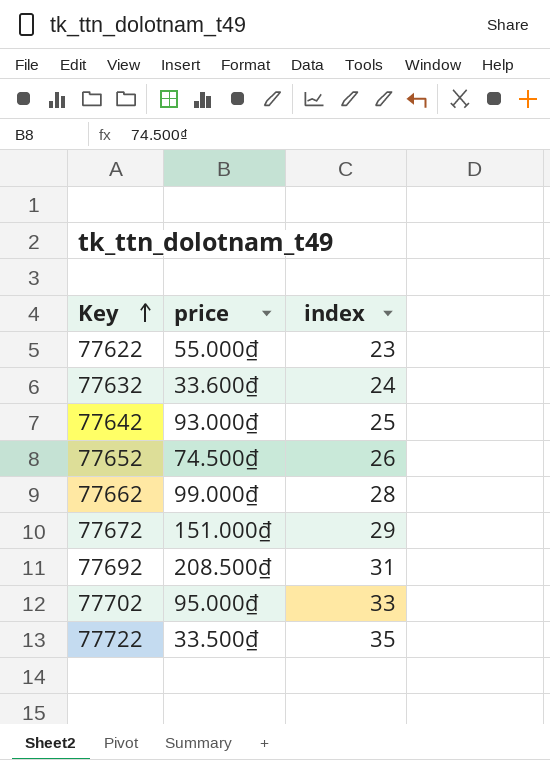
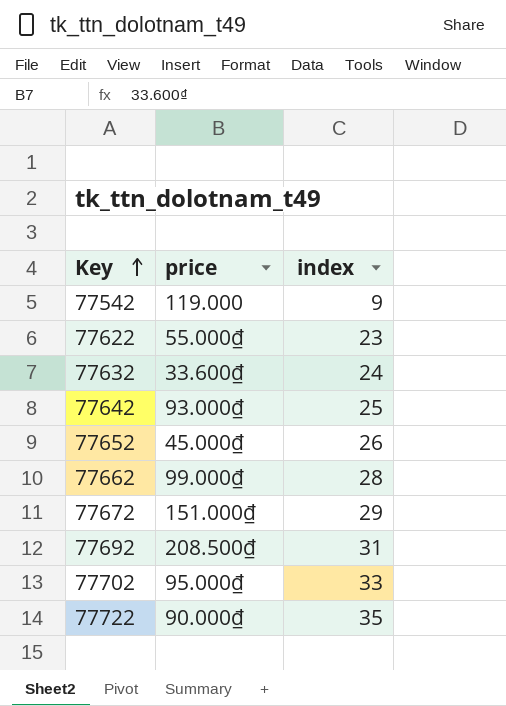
row 77542: none -> 119.000 | 9
77652 | price: 74.500₫ -> 45.000₫
77722 | price: 33.500₫ -> 90.000₫

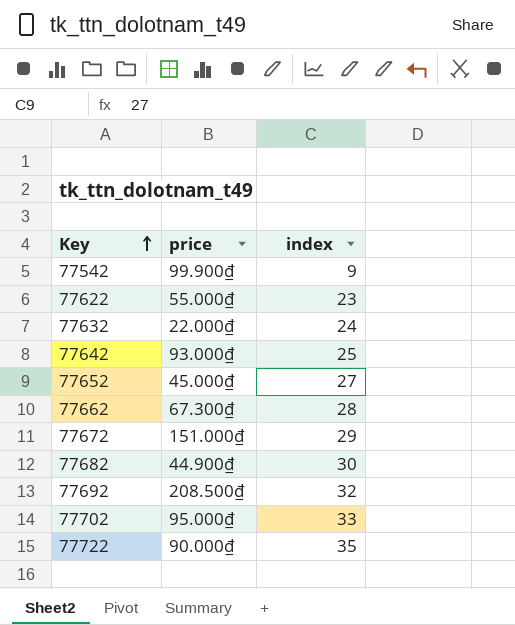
77542 | price: 119.000 -> 99.900₫
77632 | price: 33.600₫ -> 22.000₫
77652 | index: 26 -> 27
77662 | price: 99.000₫ -> 67.300₫
row 77682: none -> 44.900₫ | 30
77692 | index: 31 -> 32

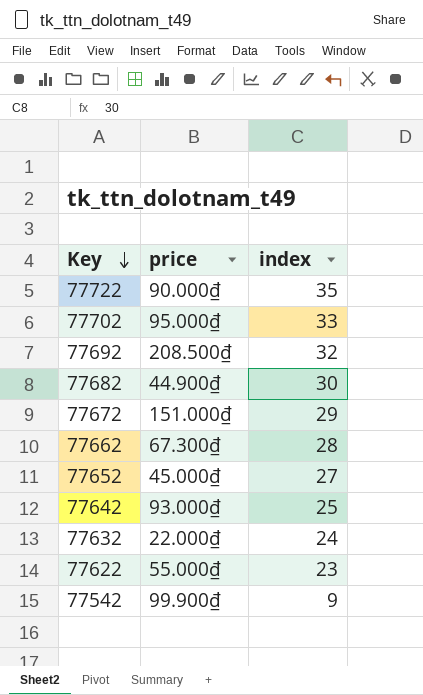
row order: Key ascending -> Key descending

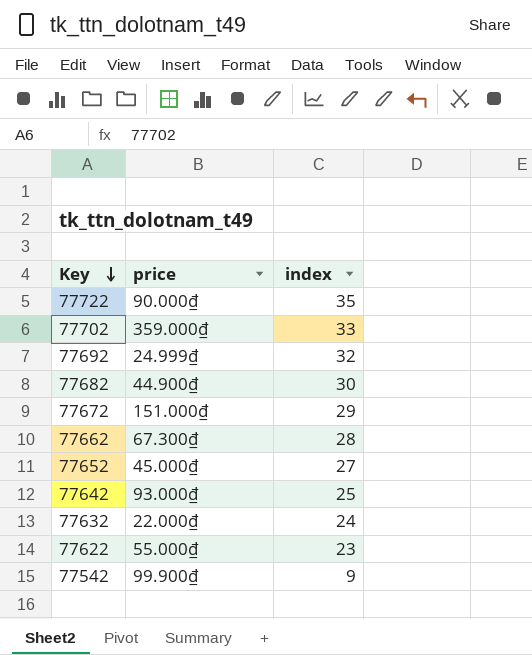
77702 | price: 95.000₫ -> 359.000₫
77692 | price: 208.500₫ -> 24.999₫

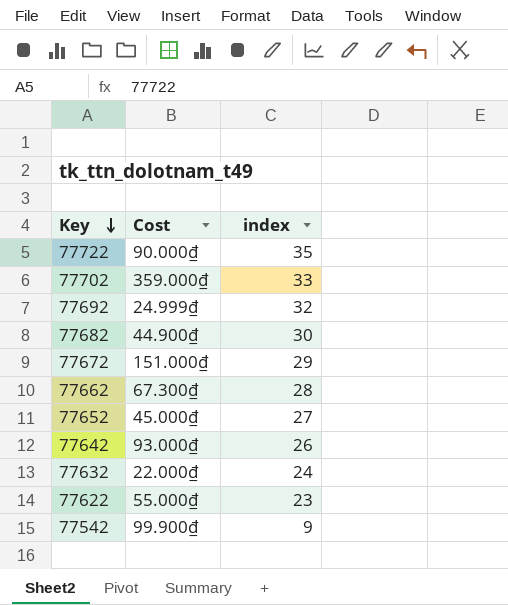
column name: price -> Cost
77642 | index: 25 -> 26

